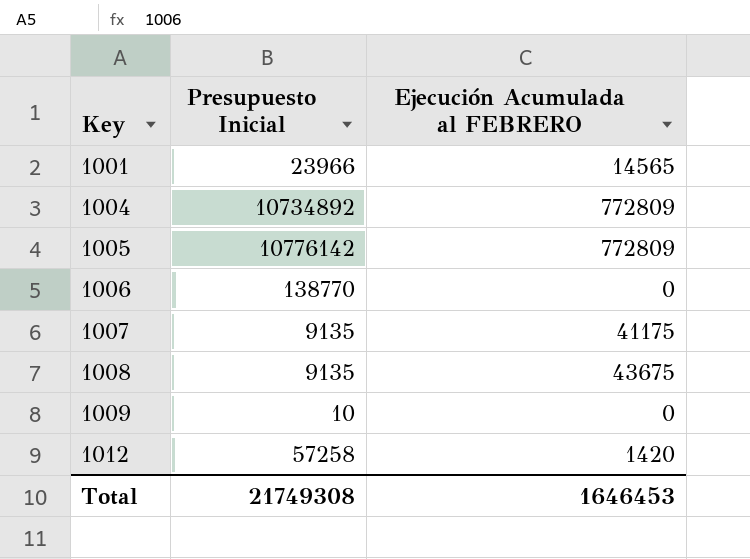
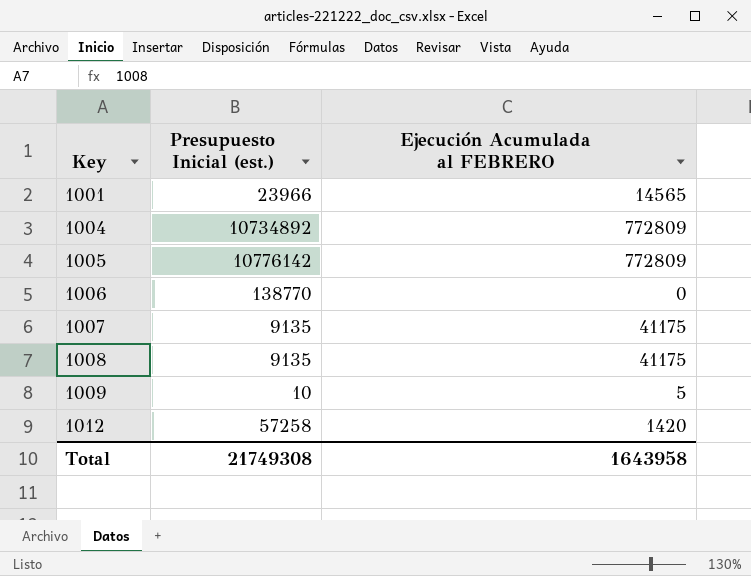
column name: Presupuesto Inicial -> Presupuesto Inicial (est.)
1008 | Ejecución Acumulada al FEBRERO: 43675 -> 41175
1009 | Ejecución Acumulada al FEBRERO: 0 -> 5
Total | Ejecución Acumulada al FEBRERO: 1646453 -> 1643958

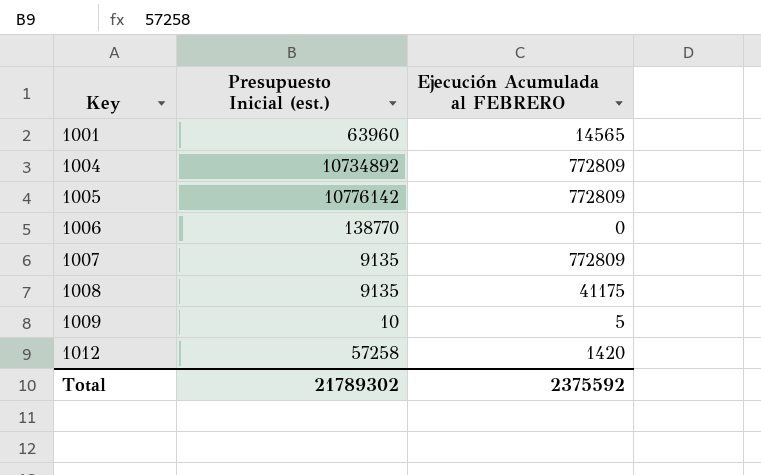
1001 | Presupuesto Inicial (est.): 23966 -> 63960
1007 | Ejecución Acumulada al FEBRERO: 41175 -> 772809
Total | Presupuesto Inicial (est.): 21749308 -> 21789302
Total | Ejecución Acumulada al FEBRERO: 1643958 -> 2375592

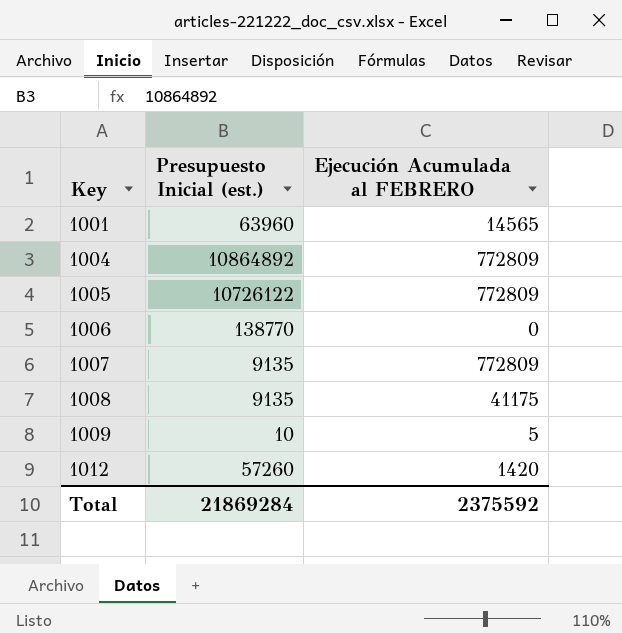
1004 | Presupuesto Inicial (est.): 10734892 -> 10864892
1005 | Presupuesto Inicial (est.): 10776142 -> 10726122
1012 | Presupuesto Inicial (est.): 57258 -> 57260
Total | Presupuesto Inicial (est.): 21789302 -> 21869284

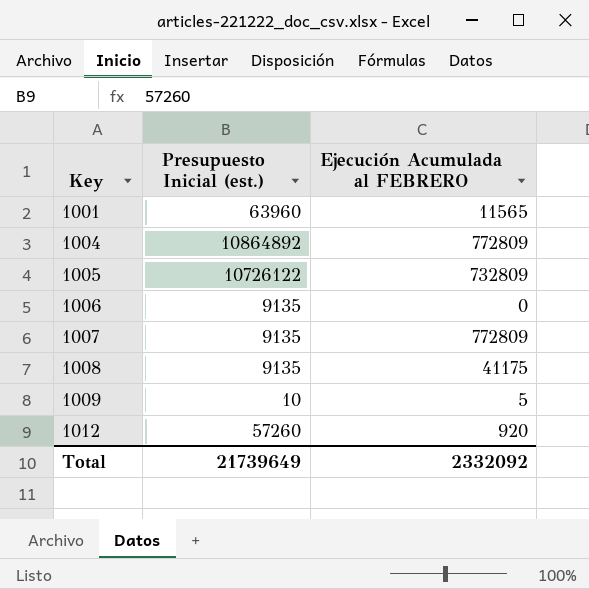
1001 | Ejecución Acumulada al FEBRERO: 14565 -> 11565
1005 | Ejecución Acumulada al FEBRERO: 772809 -> 732809
1006 | Presupuesto Inicial (est.): 138770 -> 9135
1012 | Ejecución Acumulada al FEBRERO: 1420 -> 920
Total | Presupuesto Inicial (est.): 21869284 -> 21739649
Total | Ejecución Acumulada al FEBRERO: 2375592 -> 2332092

